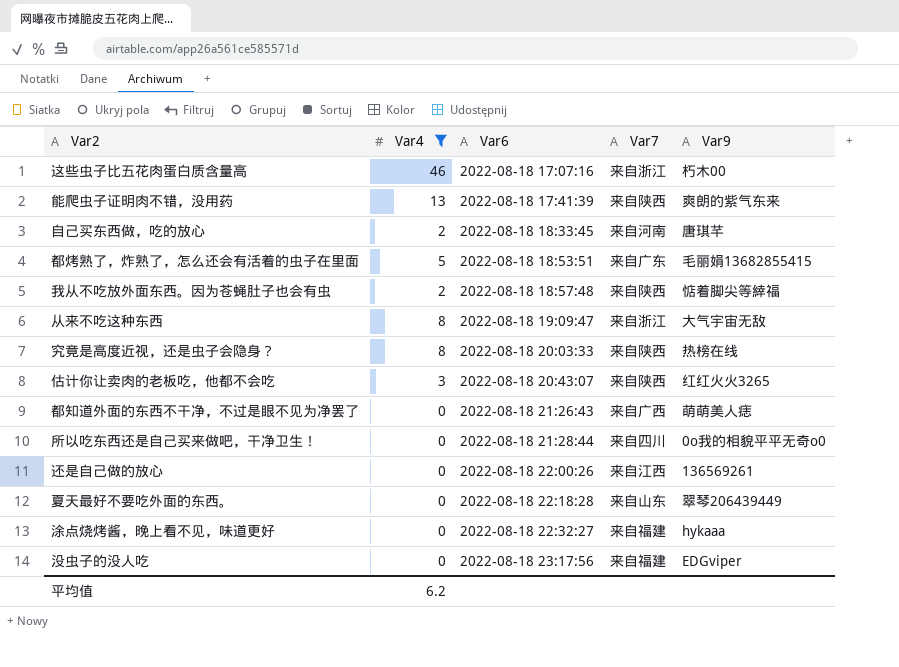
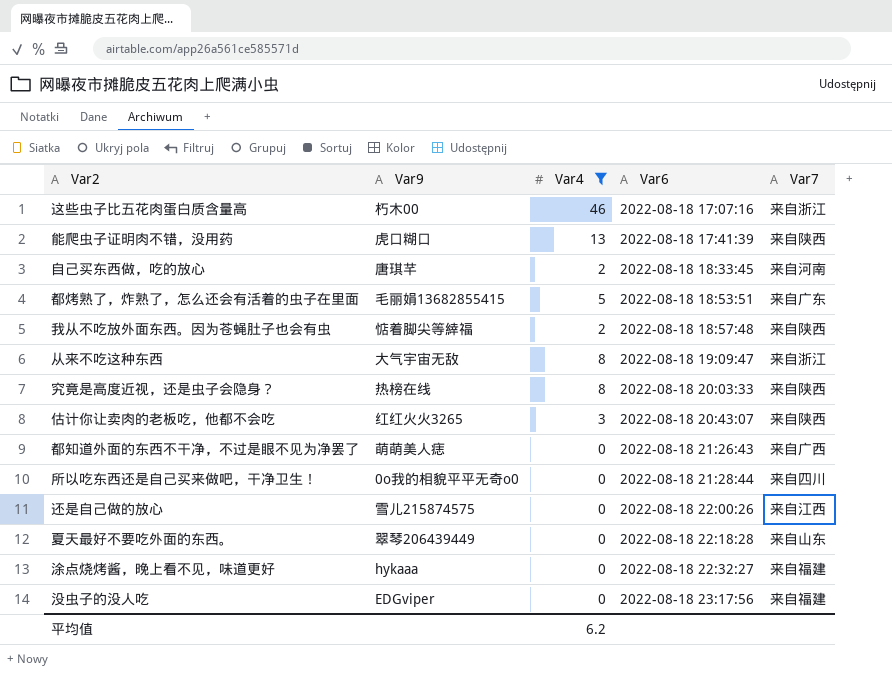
column Var9 | position: 5 -> 2
能爬虫子证明肉不错，没用药 | Var9: 爽朗的紫气东来 -> 虎口糊口
还是自己做的放心 | Var9: 136569261 -> 雪儿215874575

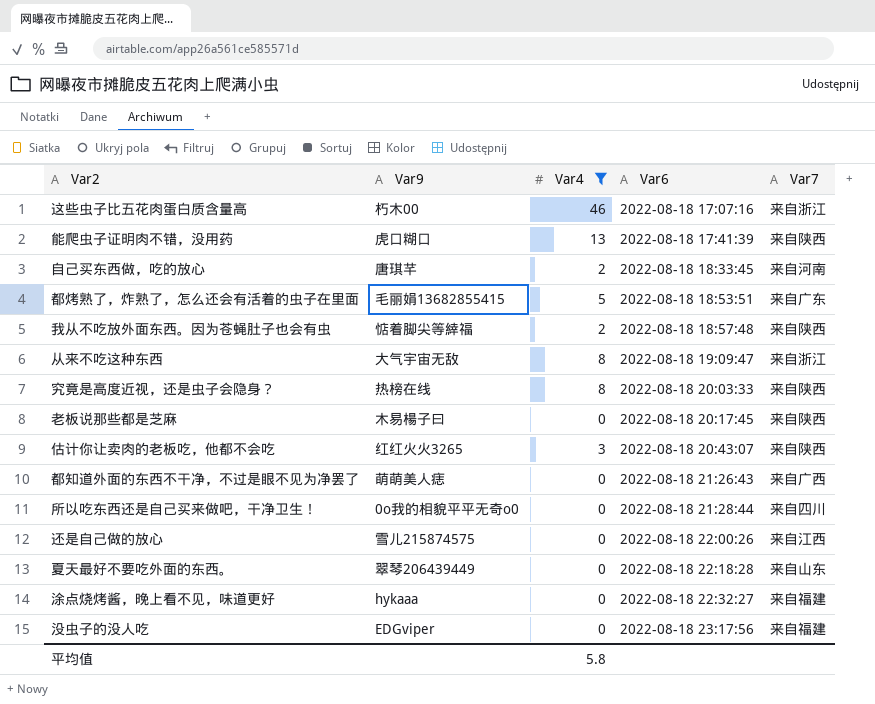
row 老板说那些都是芝麻: none -> 木易楊子曰 | 0 | 2022-08-18 20:17:45 | 来自陕西
平均值 | Var4: 6.2 -> 5.8

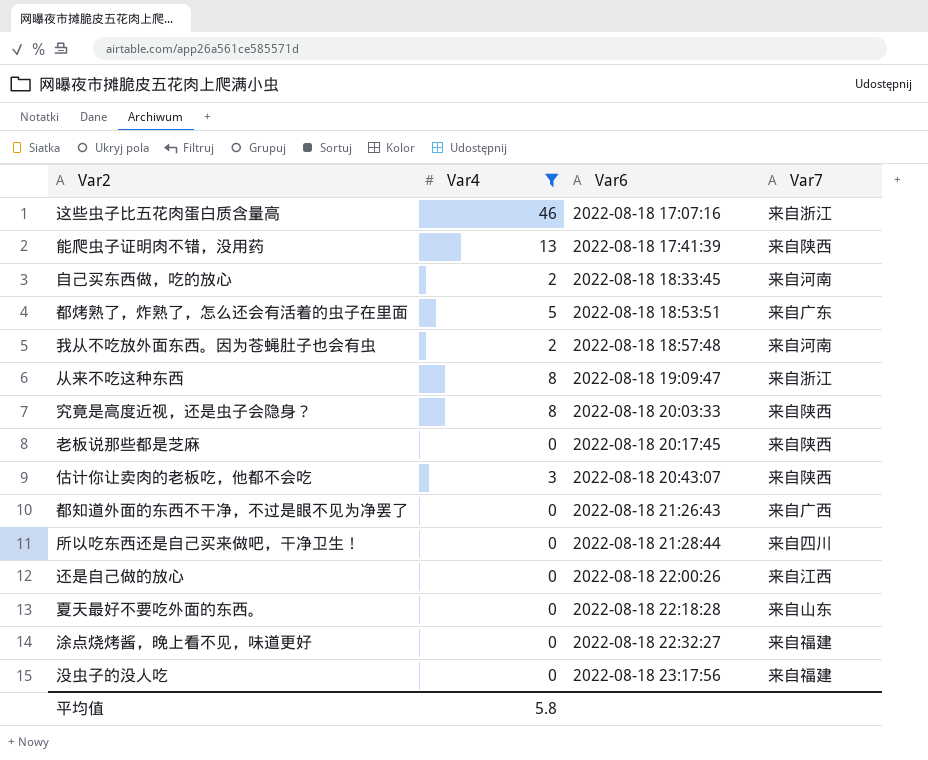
column Var9 | position: 2 -> none
我从不吃放外面东西。因为苍蝇肚子也会有虫 | Var7: 来自陕西 -> 来自河南

